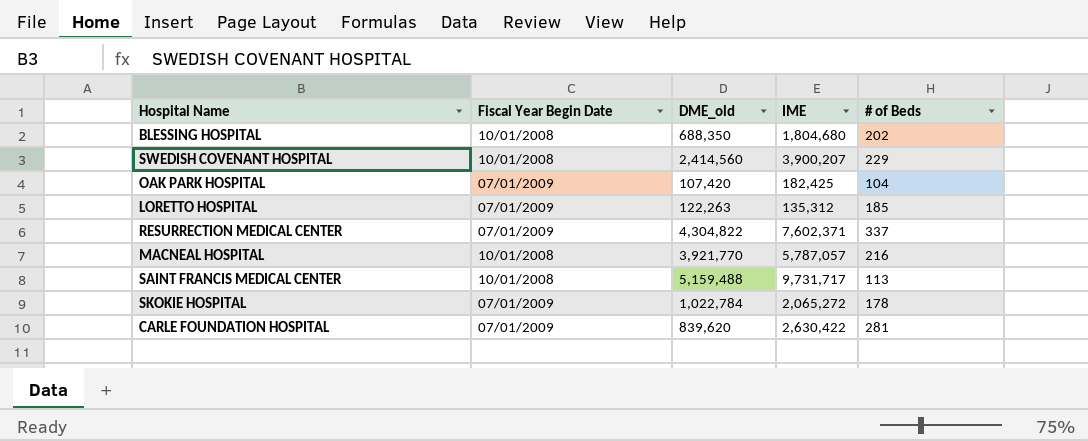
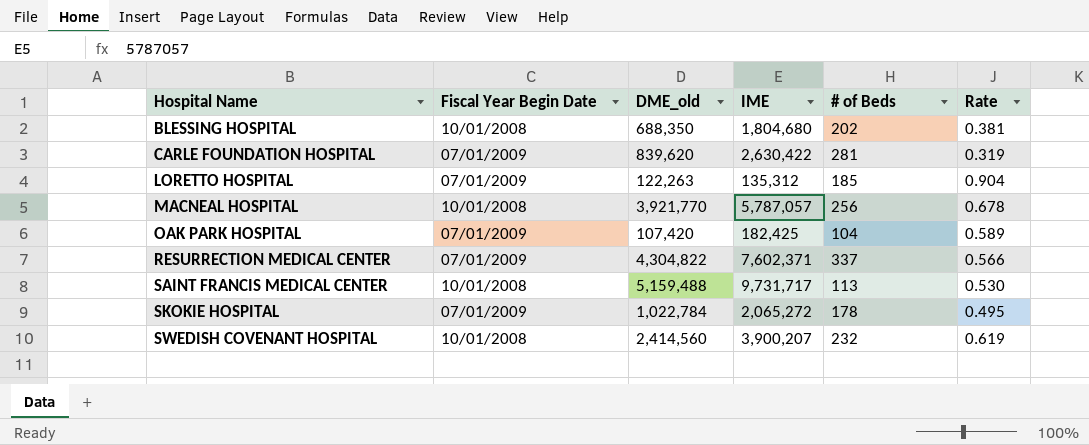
row order: none -> Hospital Name ascending
column Rate | formula: none -> [DME_old] / [IME]
MACNEAL HOSPITAL | # of Beds: 216 -> 256
SWEDISH COVENANT HOSPITAL | # of Beds: 229 -> 232

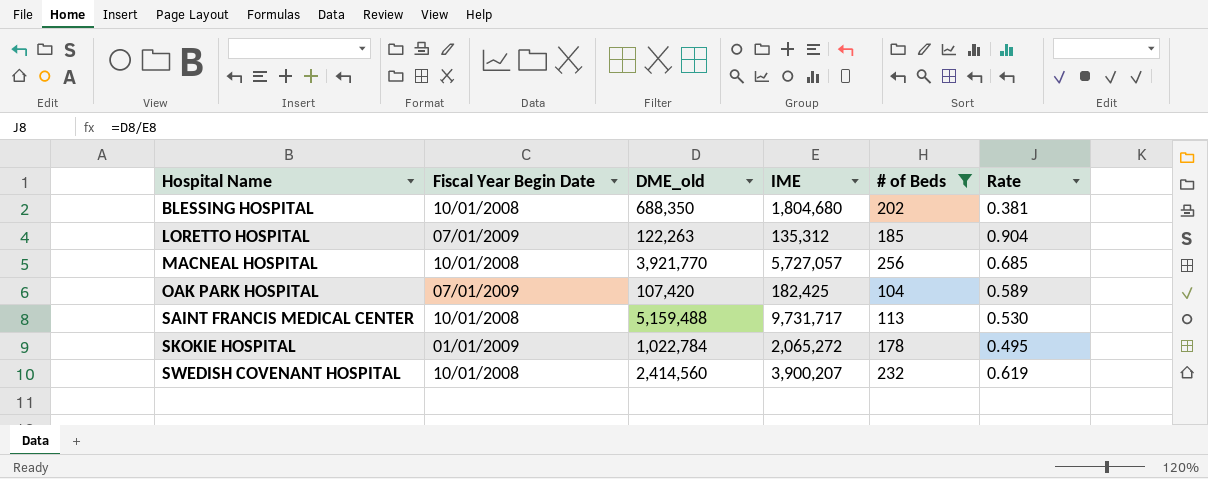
filter: none -> # of Beds <= 256
MACNEAL HOSPITAL | IME: 5,787,057 -> 5,727,057
MACNEAL HOSPITAL | Rate: 0.678 -> 0.685
SKOKIE HOSPITAL | Fiscal Year Begin Date: 07/01/2009 -> 01/01/2009

